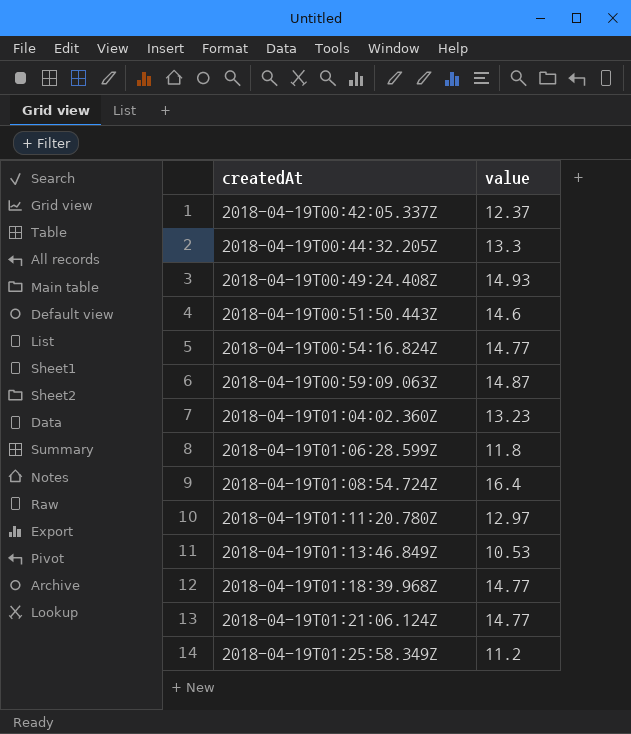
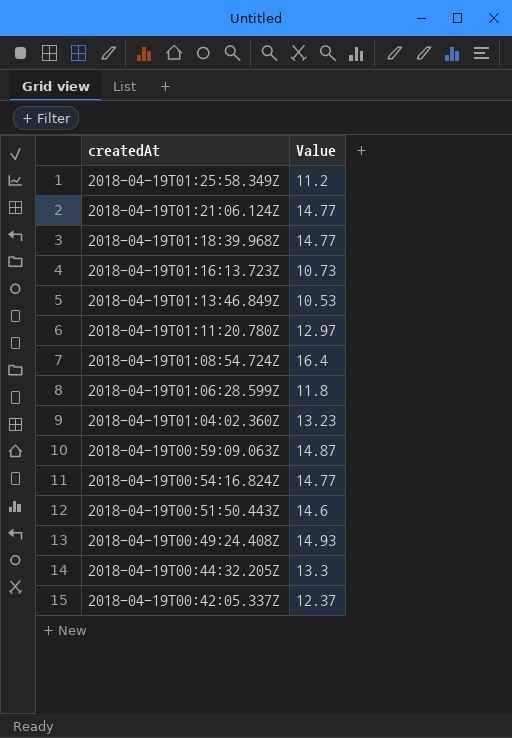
row order: createdAt ascending -> createdAt descending
column name: value -> Value
row 2018-04-19T01:16:13.723Z: none -> 10.73

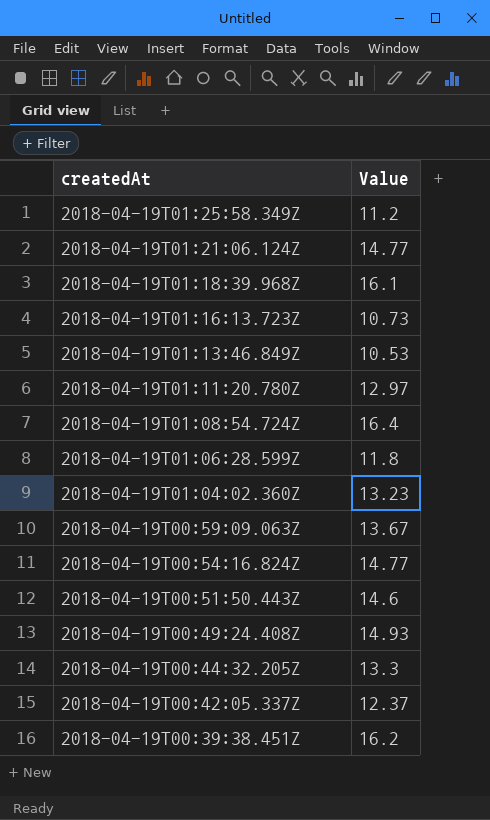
2018-04-19T01:18:39.968Z | Value: 14.77 -> 16.1
2018-04-19T00:59:09.063Z | Value: 14.87 -> 13.67
row 2018-04-19T00:39:38.451Z: none -> 16.2

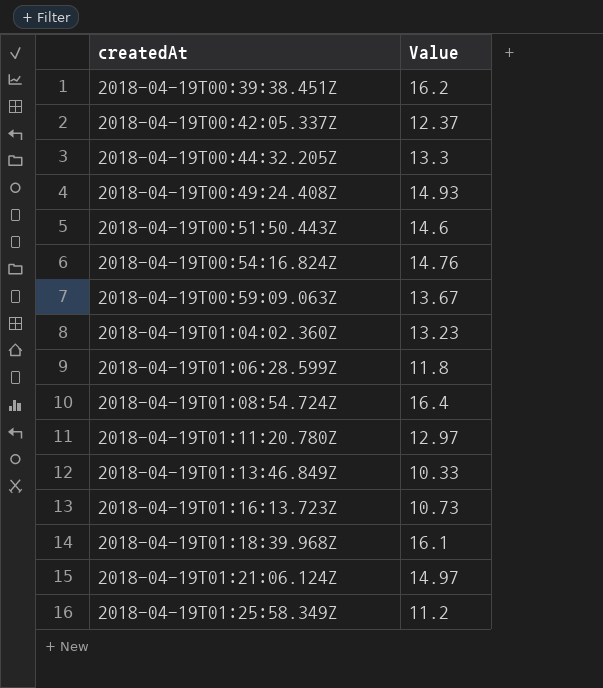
row order: createdAt descending -> createdAt ascending
2018-04-19T00:54:16.824Z | Value: 14.77 -> 14.76
2018-04-19T01:13:46.849Z | Value: 10.53 -> 10.33
2018-04-19T01:21:06.124Z | Value: 14.77 -> 14.97

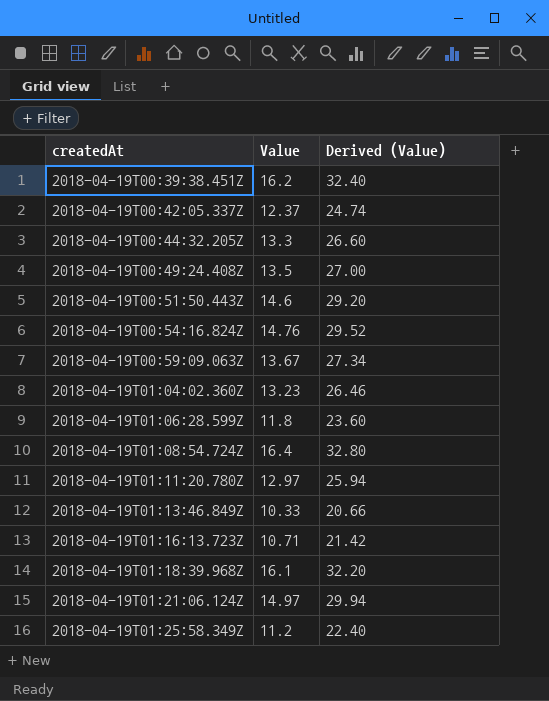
column Derived (Value) | formula: none -> [Value] * 2
2018-04-19T00:49:24.408Z | Value: 14.93 -> 13.5
2018-04-19T01:16:13.723Z | Value: 10.73 -> 10.71

